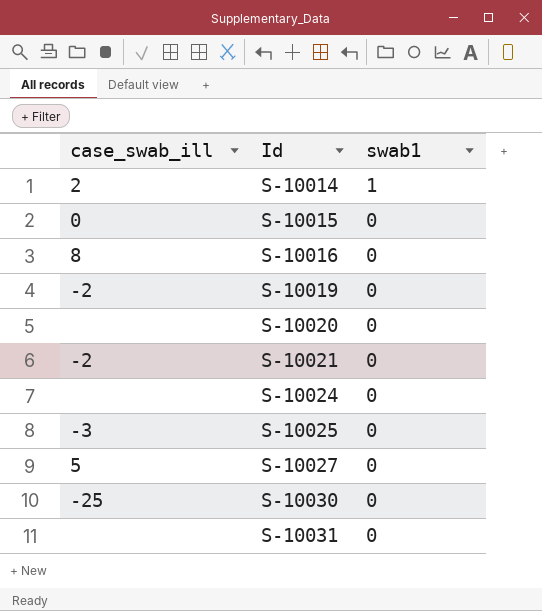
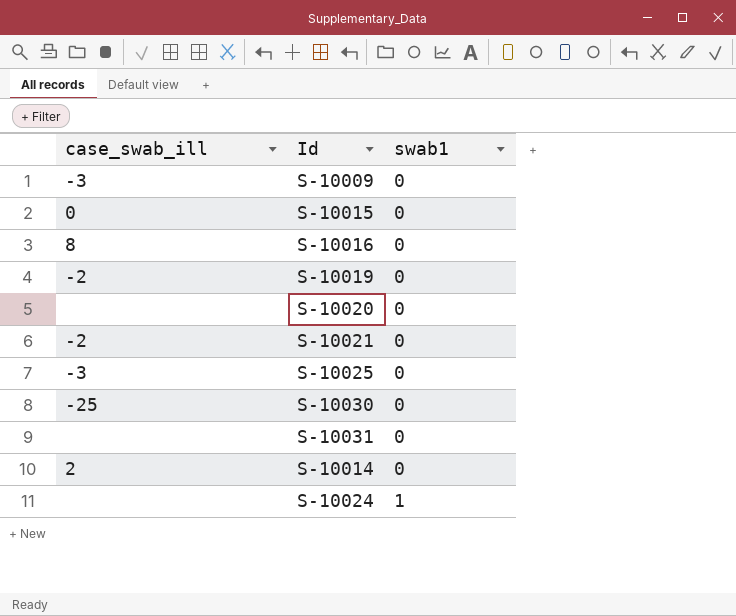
row order: Id ascending -> swab1 ascending
row S-10027: 5 | 0 -> none
row S-10009: none -> -3 | 0
S-10014 | swab1: 1 -> 0
S-10024 | swab1: 0 -> 1

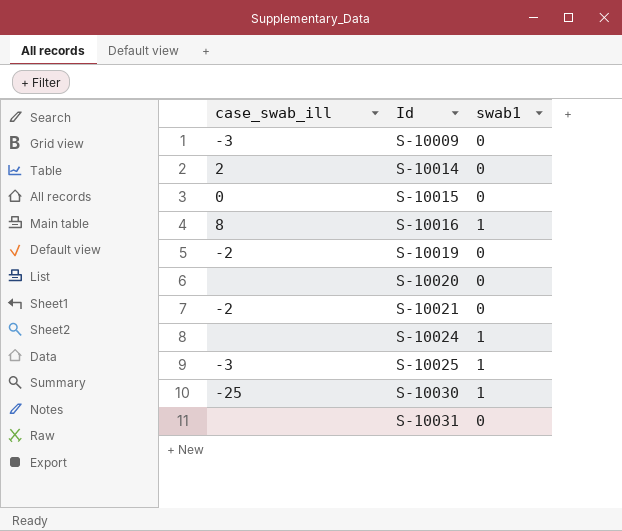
row order: swab1 ascending -> Id ascending
S-10016 | swab1: 0 -> 1
S-10025 | swab1: 0 -> 1
S-10030 | swab1: 0 -> 1

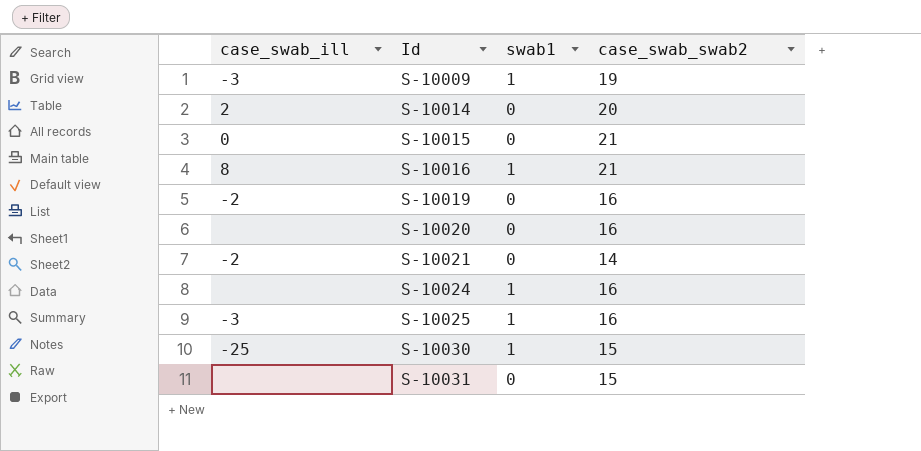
column case_swab_swab2 | position: none -> 4
S-10009 | swab1: 0 -> 1

